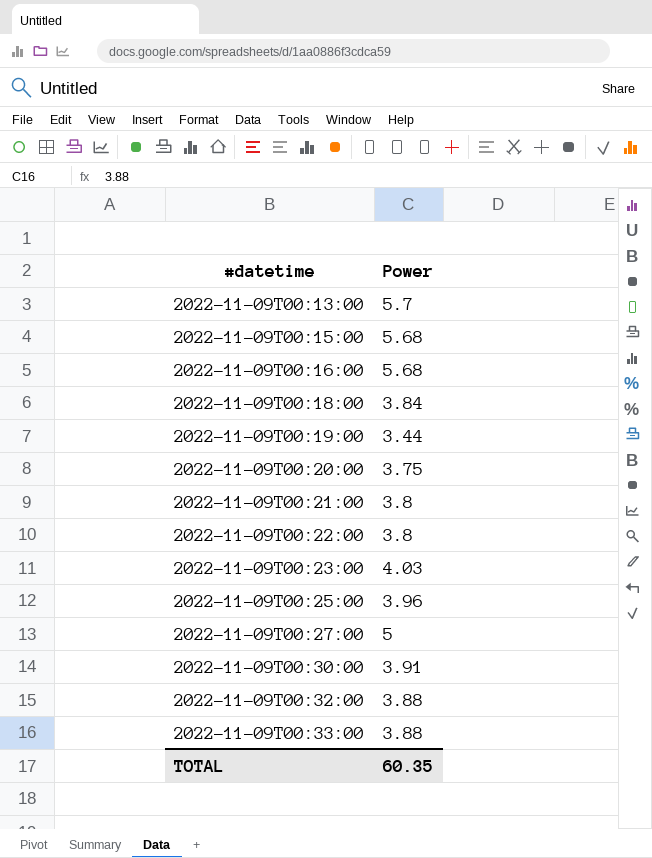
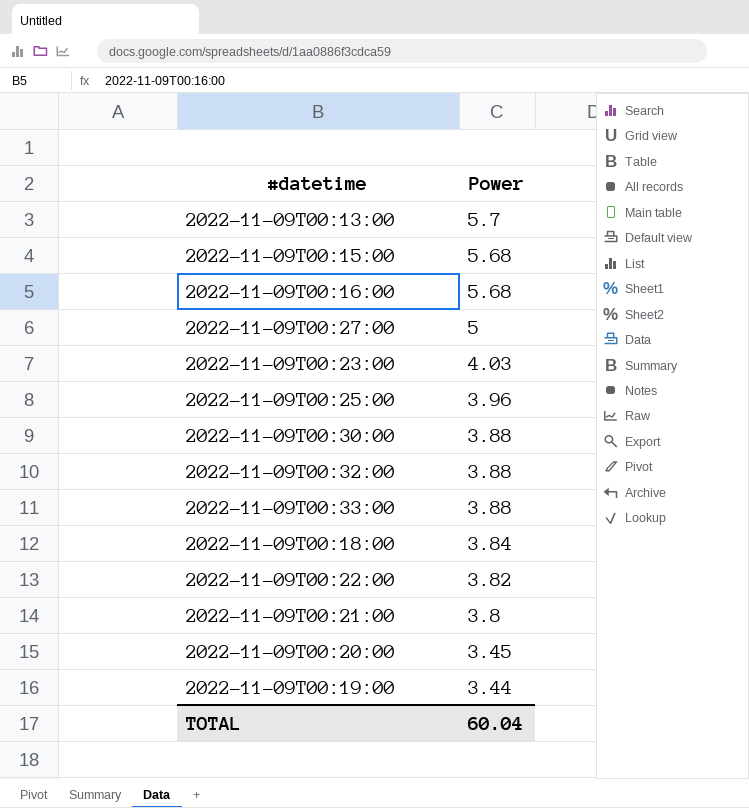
row order: #datetime ascending -> Power descending
2022-11-09T00:30:00 | Power: 3.91 -> 3.88
2022-11-09T00:22:00 | Power: 3.8 -> 3.82
2022-11-09T00:20:00 | Power: 3.75 -> 3.45
TOTAL | Power: 60.35 -> 60.04

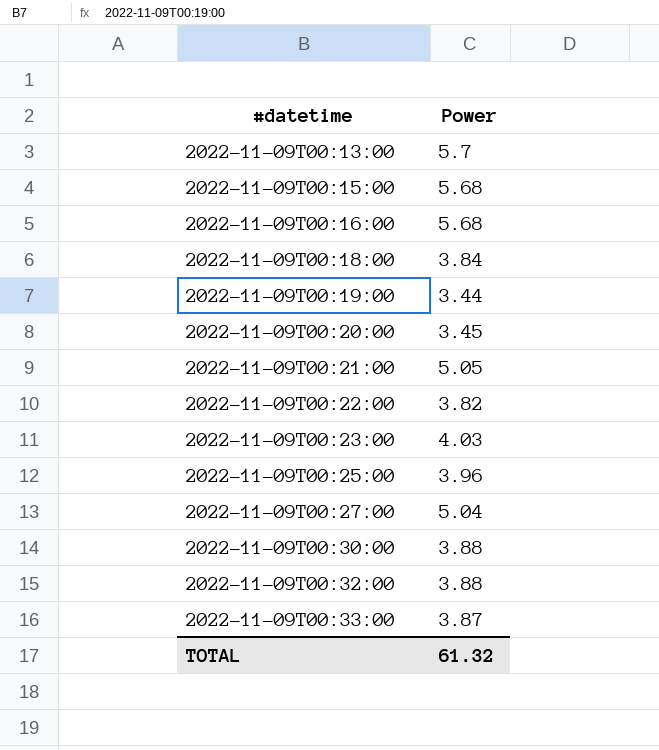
row order: Power descending -> #datetime ascending
2022-11-09T00:21:00 | Power: 3.8 -> 5.05
2022-11-09T00:27:00 | Power: 5 -> 5.04
2022-11-09T00:33:00 | Power: 3.88 -> 3.87
TOTAL | Power: 60.04 -> 61.32

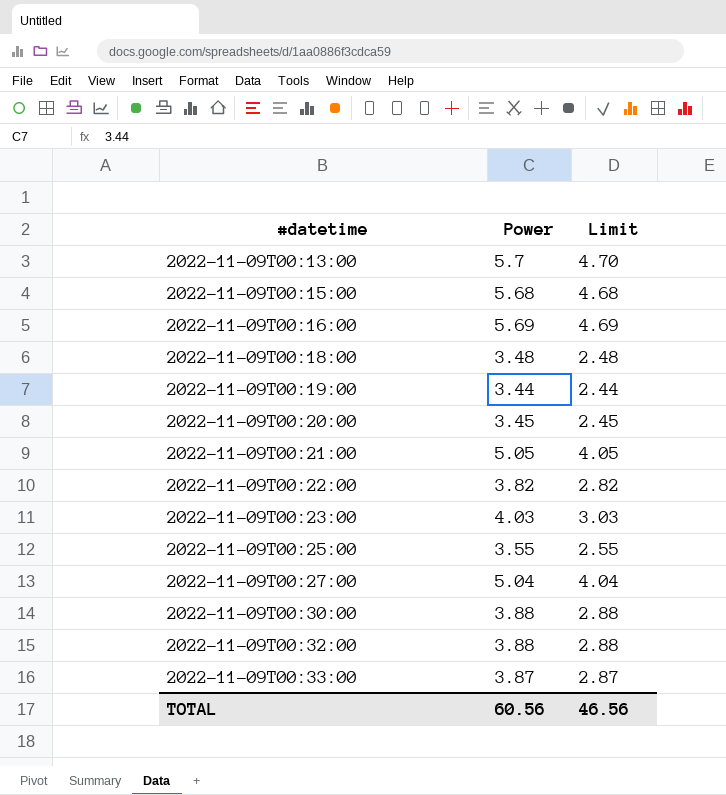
column Limit | formula: none -> [Power] - 1
2022-11-09T00:16:00 | Power: 5.68 -> 5.69
2022-11-09T00:18:00 | Power: 3.84 -> 3.48
2022-11-09T00:25:00 | Power: 3.96 -> 3.55
TOTAL | Power: 61.32 -> 60.56

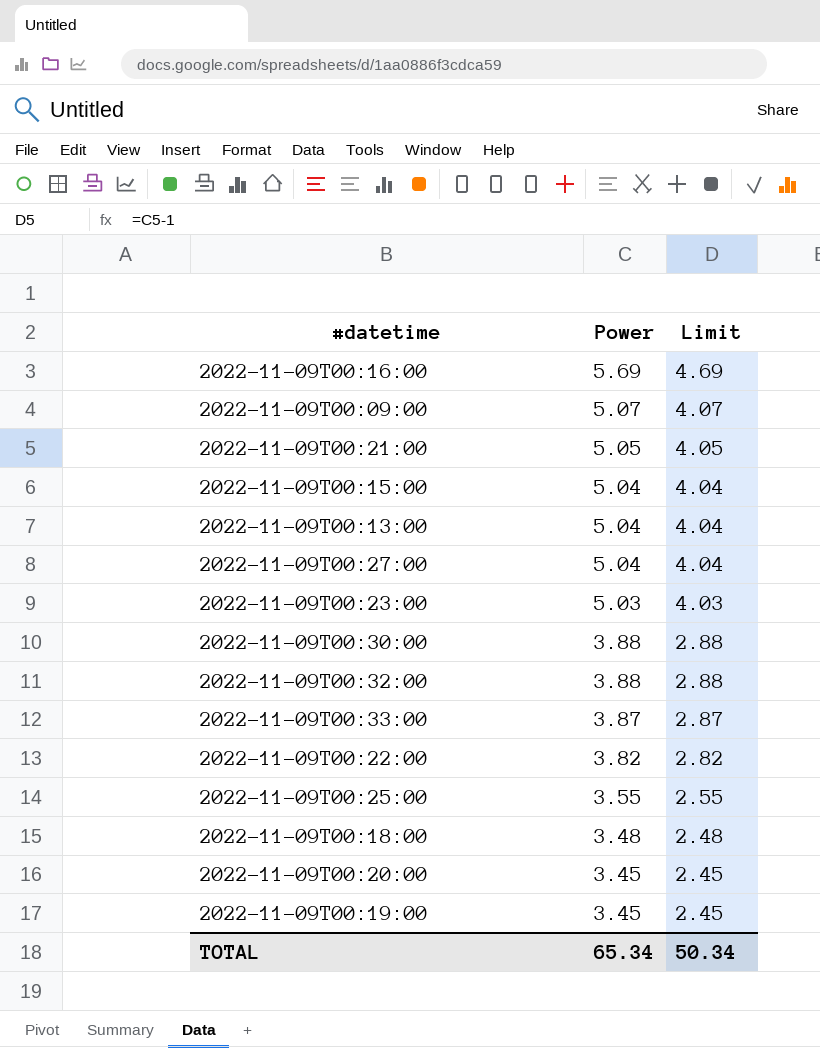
row order: #datetime ascending -> Power descending
row 2022-11-09T00:09:00: none -> 5.07 | 4.07
2022-11-09T00:15:00 | Power: 5.68 -> 5.04
2022-11-09T00:15:00 | Limit: 4.68 -> 4.04
2022-11-09T00:13:00 | Power: 5.7 -> 5.04
2022-11-09T00:13:00 | Limit: 4.70 -> 4.04
2022-11-09T00:23:00 | Power: 4.03 -> 5.03
2022-11-09T00:23:00 | Limit: 3.03 -> 4.03
2022-11-09T00:19:00 | Power: 3.44 -> 3.45
2022-11-09T00:19:00 | Limit: 2.44 -> 2.45
TOTAL | Power: 60.56 -> 65.34
TOTAL | Limit: 46.56 -> 50.34

